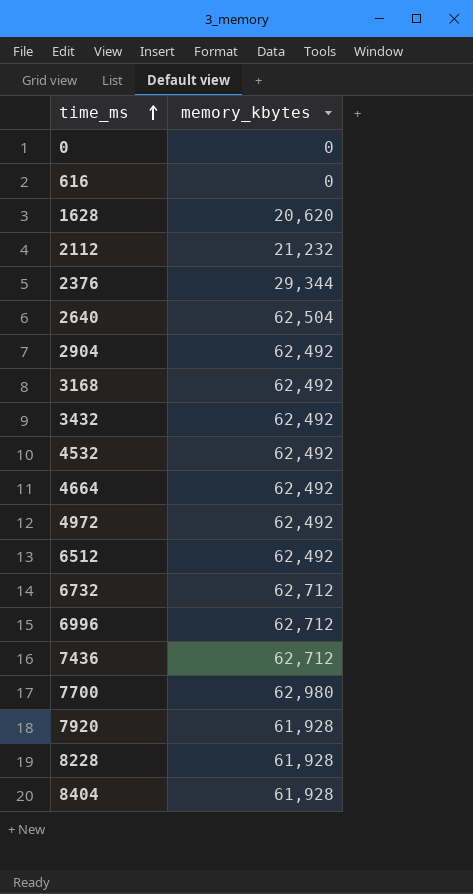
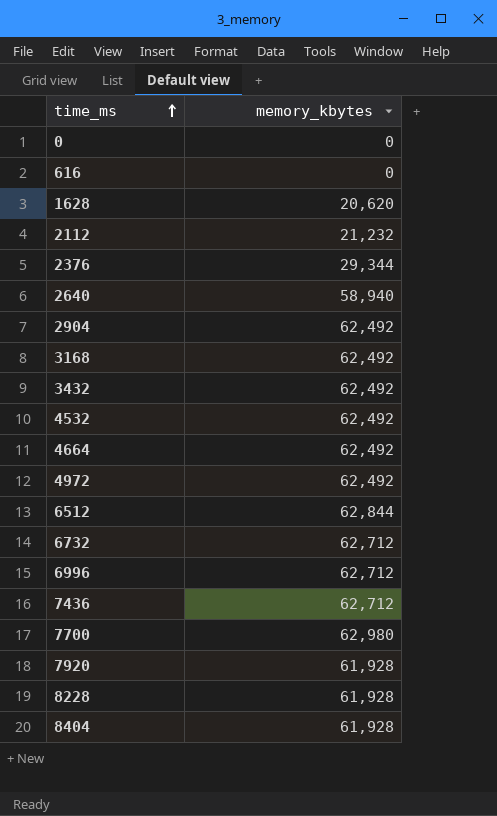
2640 | memory_kbytes: 62,504 -> 58,940
6512 | memory_kbytes: 62,492 -> 62,844

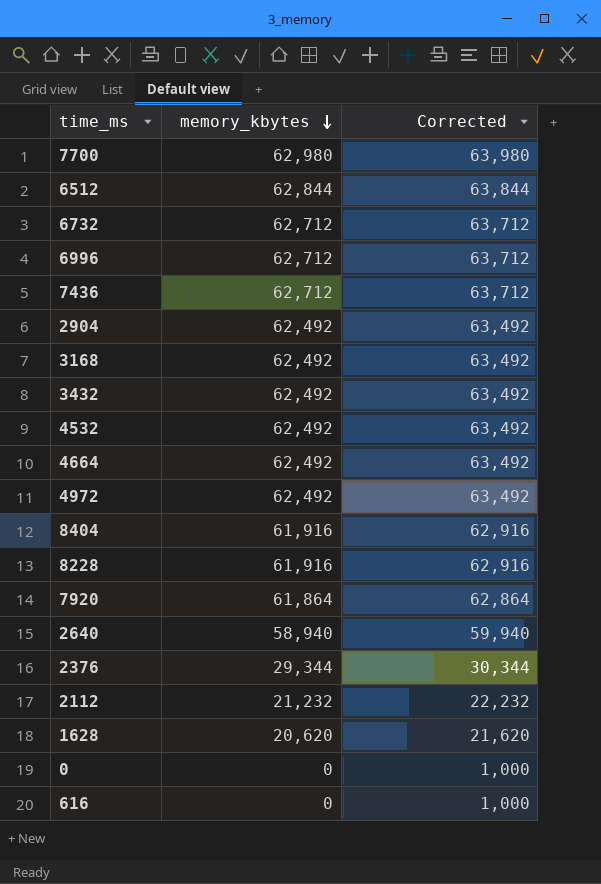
row order: time_ms ascending -> memory_kbytes descending
column Corrected | formula: none -> [memory_kbytes] + 1000
8404 | memory_kbytes: 61,928 -> 61,916
8228 | memory_kbytes: 61,928 -> 61,916
7920 | memory_kbytes: 61,928 -> 61,864

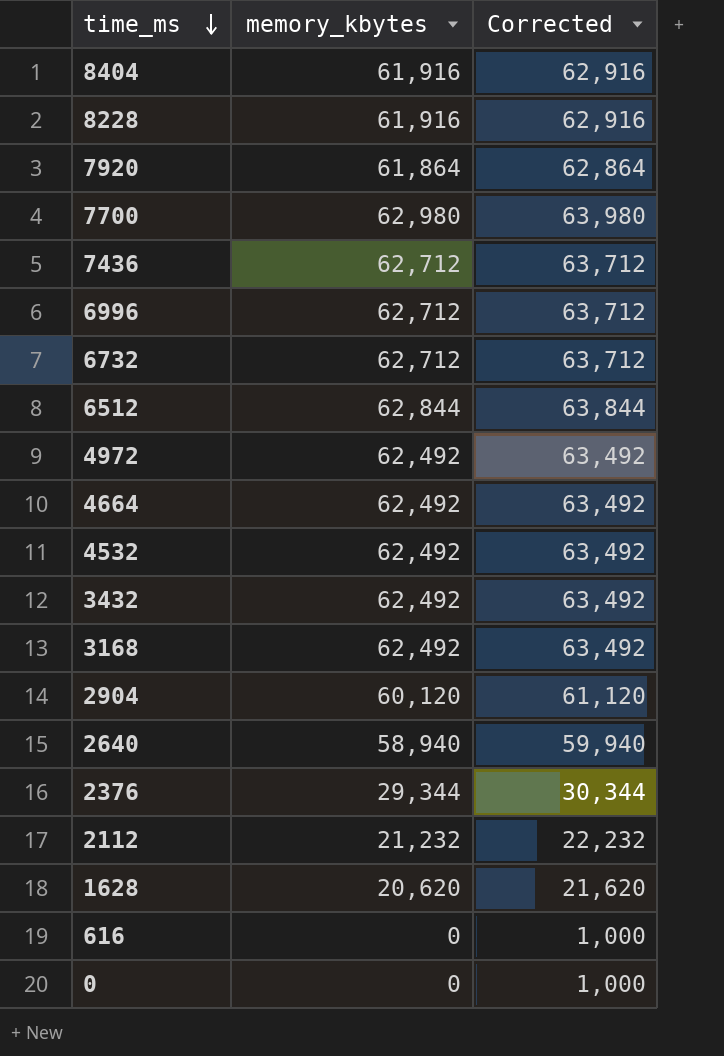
row order: memory_kbytes descending -> time_ms descending
2904 | memory_kbytes: 62,492 -> 60,120
2904 | Corrected: 63,492 -> 61,120

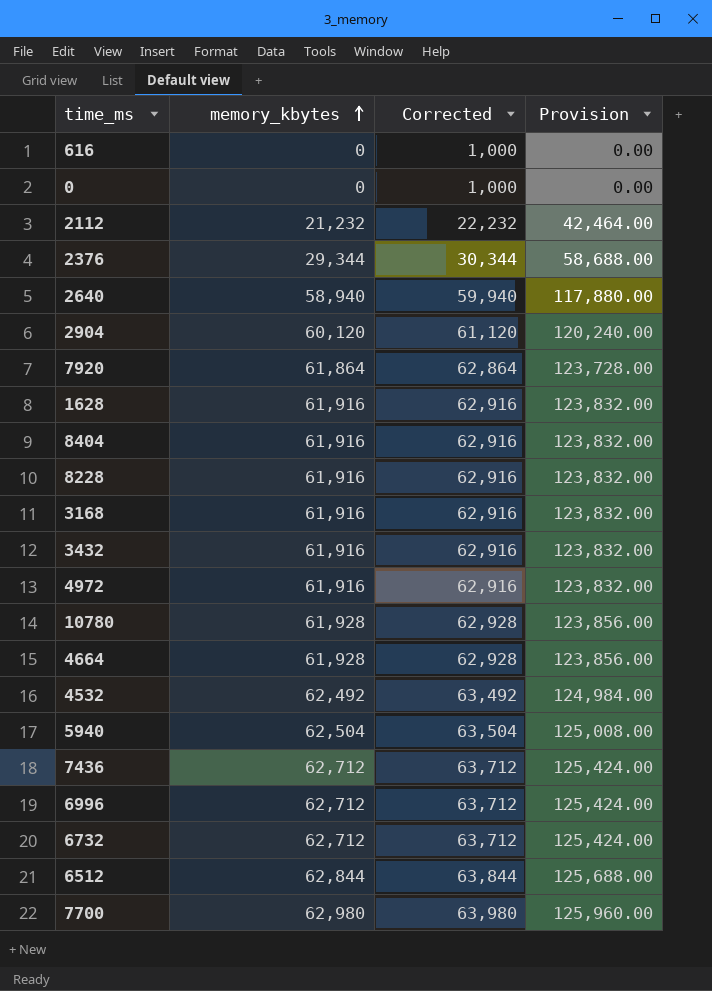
row order: time_ms descending -> memory_kbytes ascending
column Provision | formula: none -> [memory_kbytes] * 2
1628 | memory_kbytes: 20,620 -> 61,916
1628 | Corrected: 21,620 -> 62,916
3168 | memory_kbytes: 62,492 -> 61,916
3168 | Corrected: 63,492 -> 62,916
3432 | memory_kbytes: 62,492 -> 61,916
3432 | Corrected: 63,492 -> 62,916
4972 | memory_kbytes: 62,492 -> 61,916
4972 | Corrected: 63,492 -> 62,916
row 10780: none -> 61,928 | 62,928 | 123,856.00
4664 | memory_kbytes: 62,492 -> 61,928
4664 | Corrected: 63,492 -> 62,928
row 5940: none -> 62,504 | 63,504 | 125,008.00

